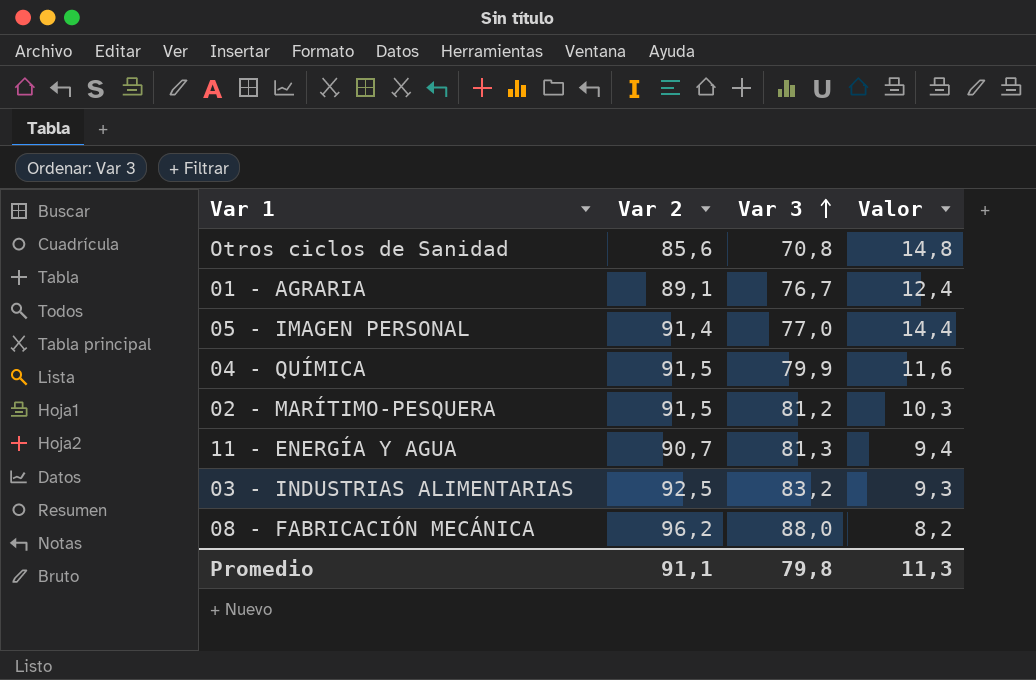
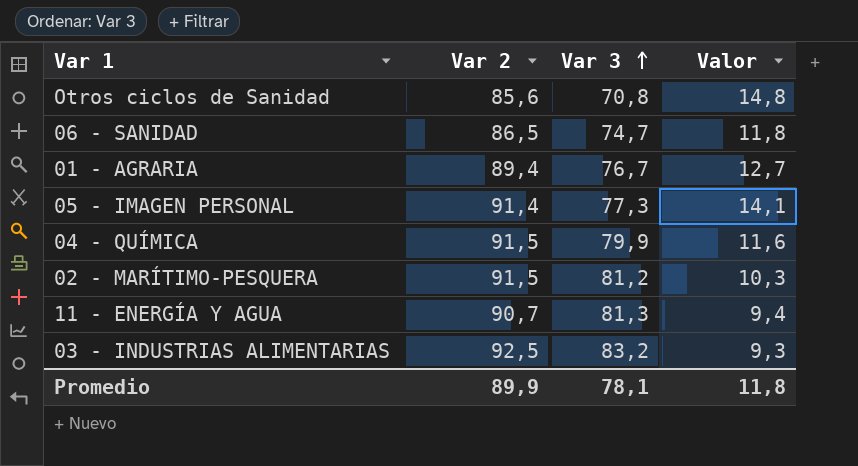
row 08 - FABRICACIÓN MECÁNICA: 96,2 | 88,0 | 8,2 -> none
row 06 - SANIDAD: none -> 86,5 | 74,7 | 11,8
01 - AGRARIA | Var 2: 89,1 -> 89,4
01 - AGRARIA | Valor: 12,4 -> 12,7
05 - IMAGEN PERSONAL | Var 3: 77,0 -> 77,3
05 - IMAGEN PERSONAL | Valor: 14,4 -> 14,1
Promedio | Var 2: 91,1 -> 89,9
Promedio | Var 3: 79,8 -> 78,1
Promedio | Valor: 11,3 -> 11,8

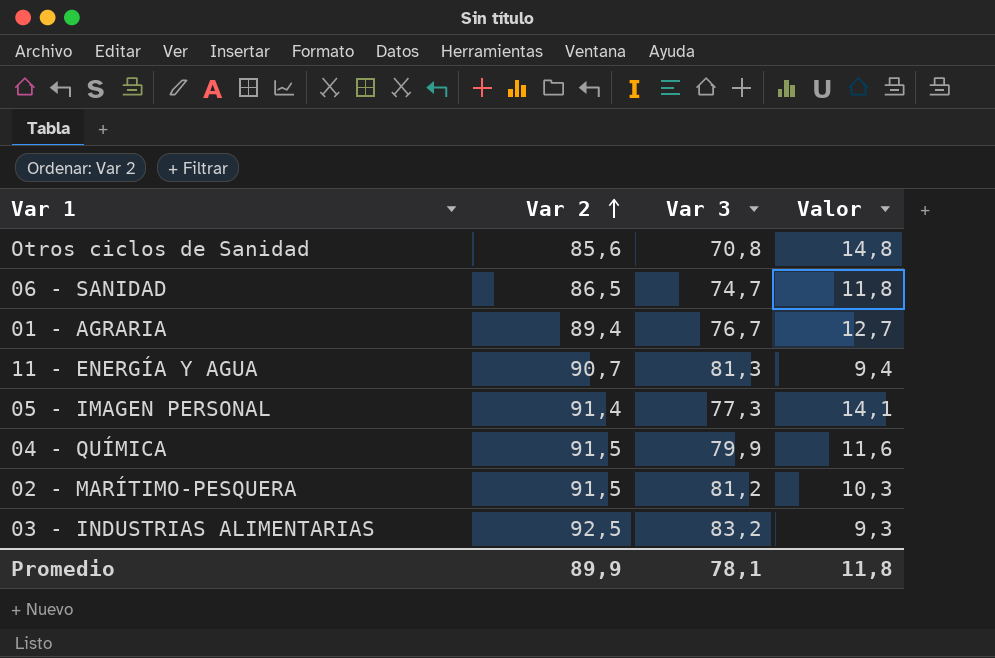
row order: Var 3 ascending -> Var 2 ascending

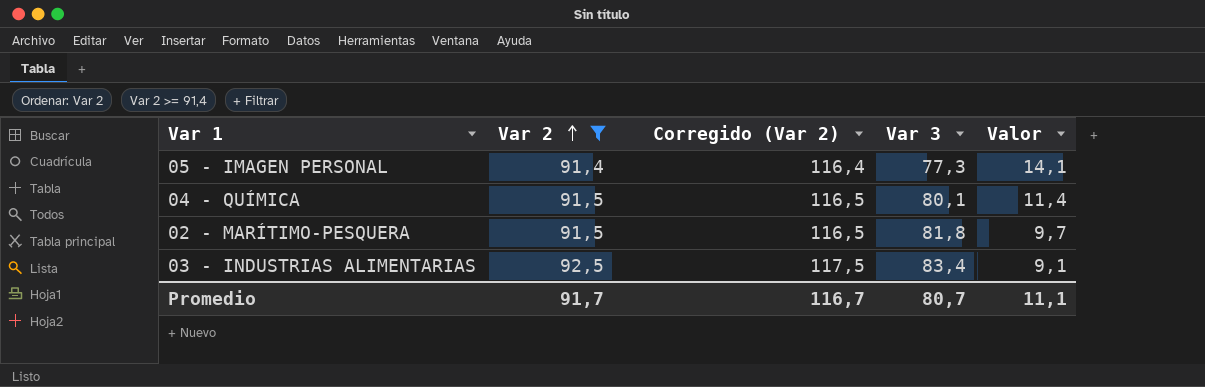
filter: none -> Var 2 >= 91,4
column Corregido (Var 2) | formula: none -> [Var 2] + 25
04 - QUÍMICA | Var 3: 79,9 -> 80,1
04 - QUÍMICA | Valor: 11,6 -> 11,4
02 - MARÍTIMO-PESQUERA | Var 3: 81,2 -> 81,8
02 - MARÍTIMO-PESQUERA | Valor: 10,3 -> 9,7
03 - INDUSTRIAS ALIMENTARIAS | Var 3: 83,2 -> 83,4
03 - INDUSTRIAS ALIMENTARIAS | Valor: 9,3 -> 9,1
Promedio | Var 2: 89,9 -> 91,7
Promedio | Var 3: 78,1 -> 80,7
Promedio | Valor: 11,8 -> 11,1

